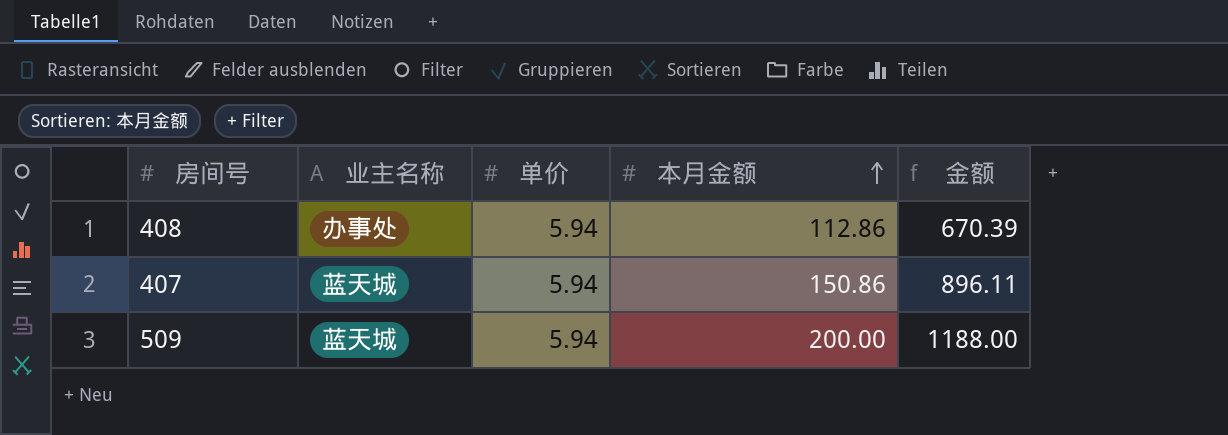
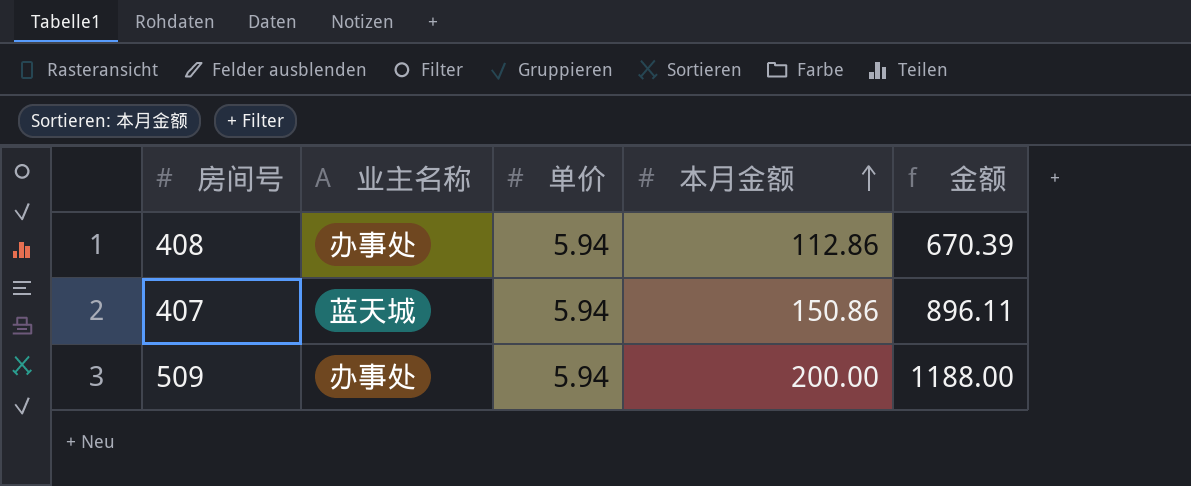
509 | 业主名称: 蓝天城 -> 办事处

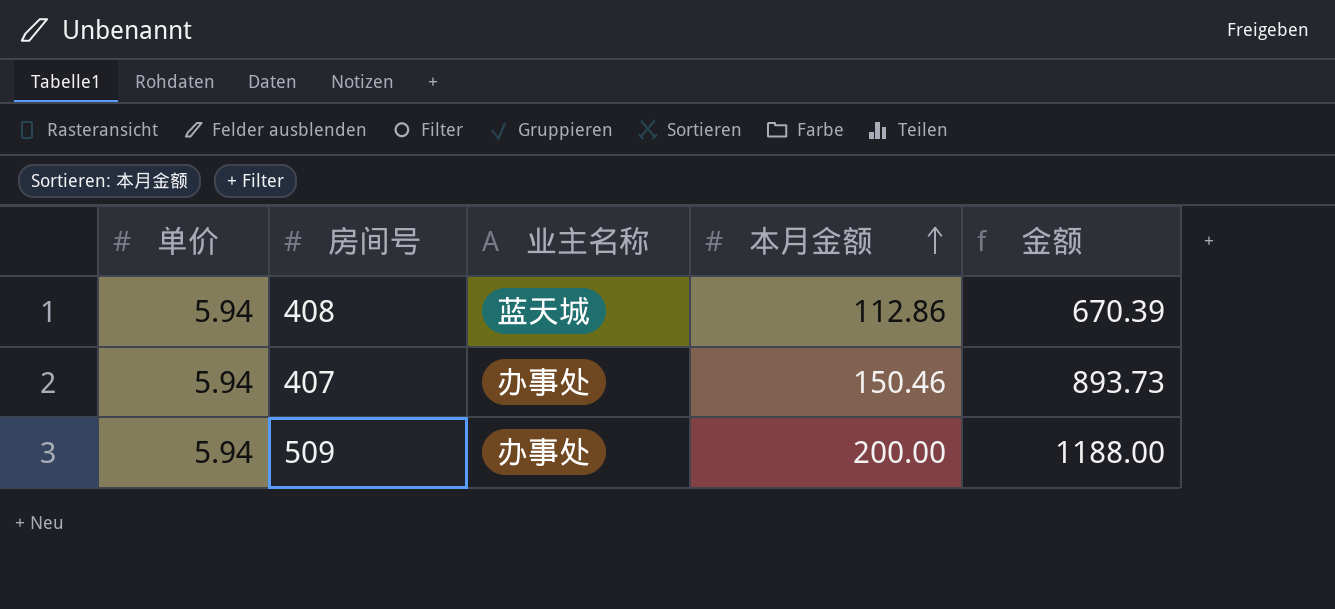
column 单价 | position: 3 -> 1
408 | 业主名称: 办事处 -> 蓝天城
407 | 业主名称: 蓝天城 -> 办事处
407 | 本月金额: 150.86 -> 150.46
407 | 金额: 896.11 -> 893.73

